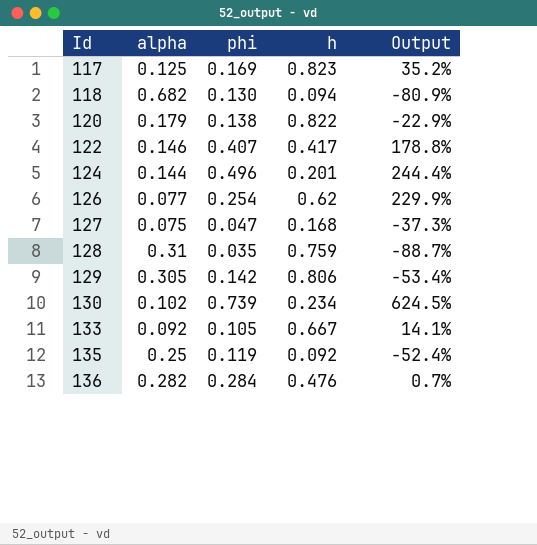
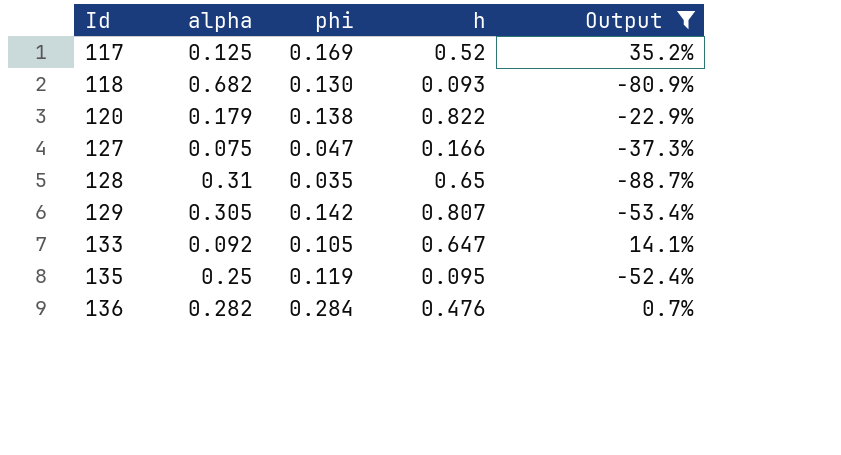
filter: none -> Output <= 35.2%
117 | h: 0.823 -> 0.52
118 | h: 0.094 -> 0.093
127 | h: 0.168 -> 0.166
128 | h: 0.759 -> 0.65
129 | h: 0.806 -> 0.807
133 | h: 0.667 -> 0.647
135 | h: 0.092 -> 0.095

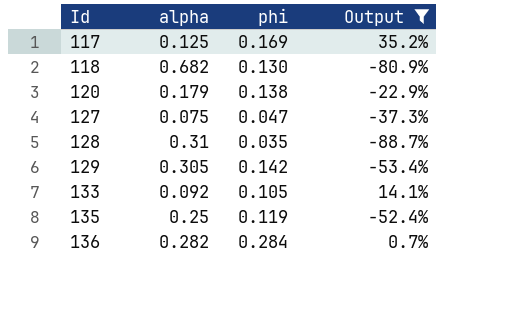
column h | position: 4 -> none

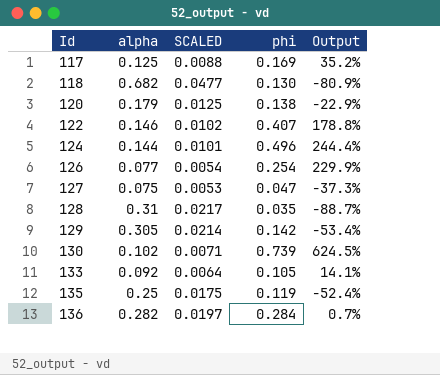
filter: Output <= 35.2% -> none
column SCALED | formula: none -> [alpha] * 0.07

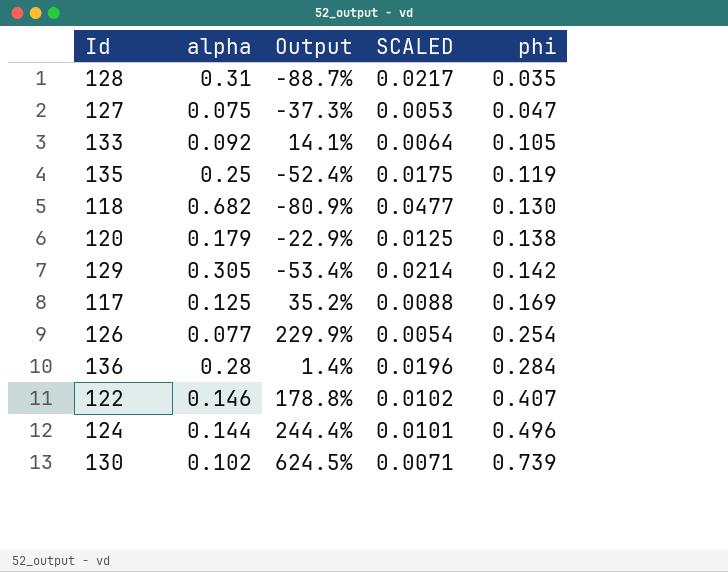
row order: Id ascending -> phi ascending
column Output | position: 5 -> 3
136 | alpha: 0.282 -> 0.28
136 | Output: 0.7% -> 1.4%
136 | SCALED: 0.0197 -> 0.0196

